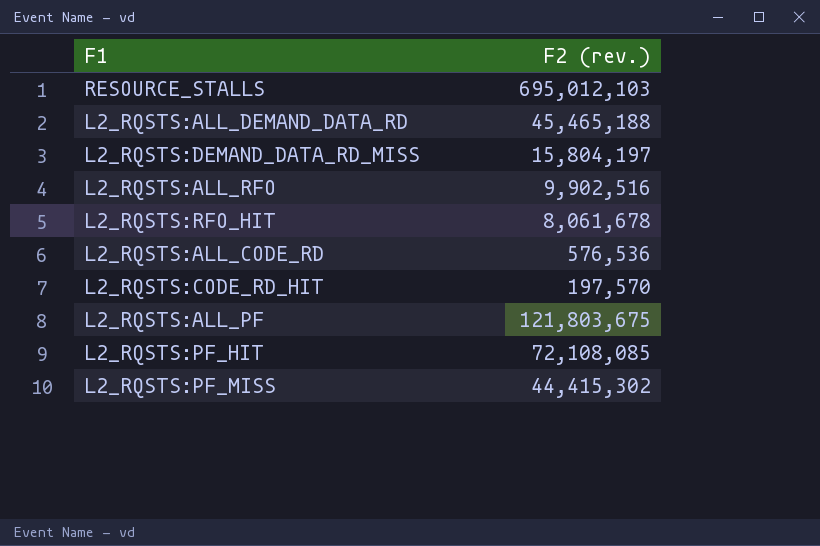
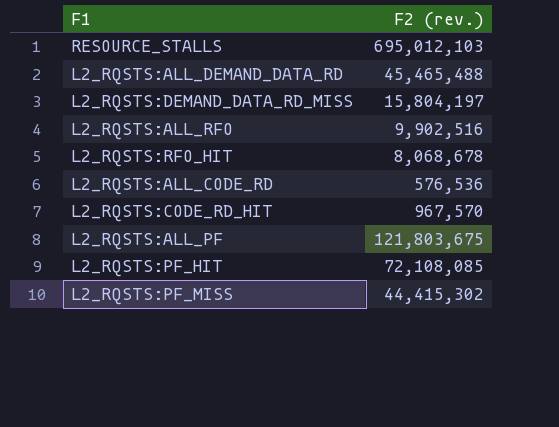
L2_RQSTS:ALL_DEMAND_DATA_RD | F2 (rev.): 45,465,188 -> 45,465,488
L2_RQSTS:RFO_HIT | F2 (rev.): 8,061,678 -> 8,068,678
L2_RQSTS:CODE_RD_HIT | F2 (rev.): 197,570 -> 967,570

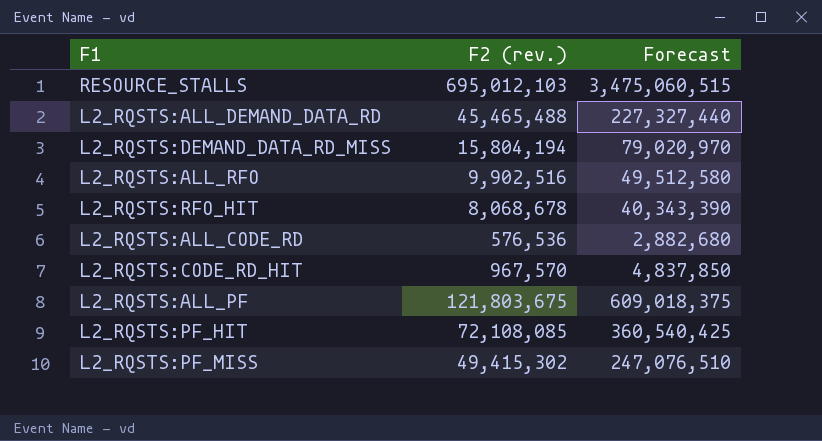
column Forecast | formula: none -> [F2 (rev.)] * 5
L2_RQSTS:DEMAND_DATA_RD_MISS | F2 (rev.): 15,804,197 -> 15,804,194
L2_RQSTS:PF_MISS | F2 (rev.): 44,415,302 -> 49,415,302

